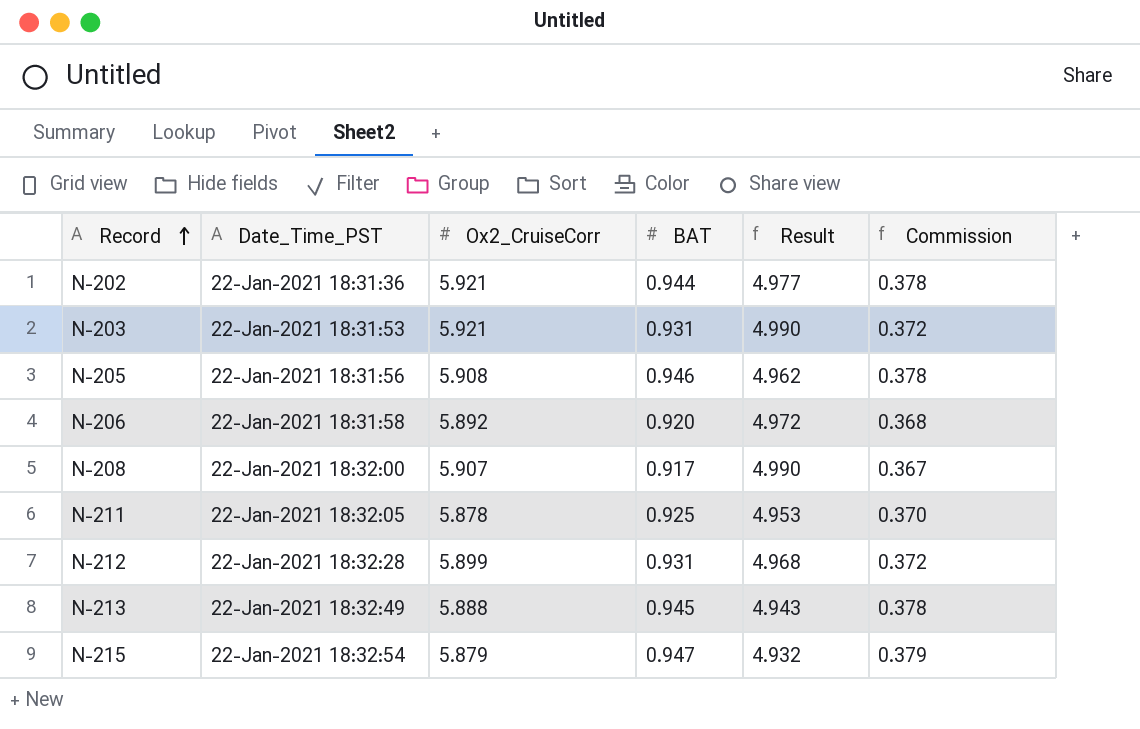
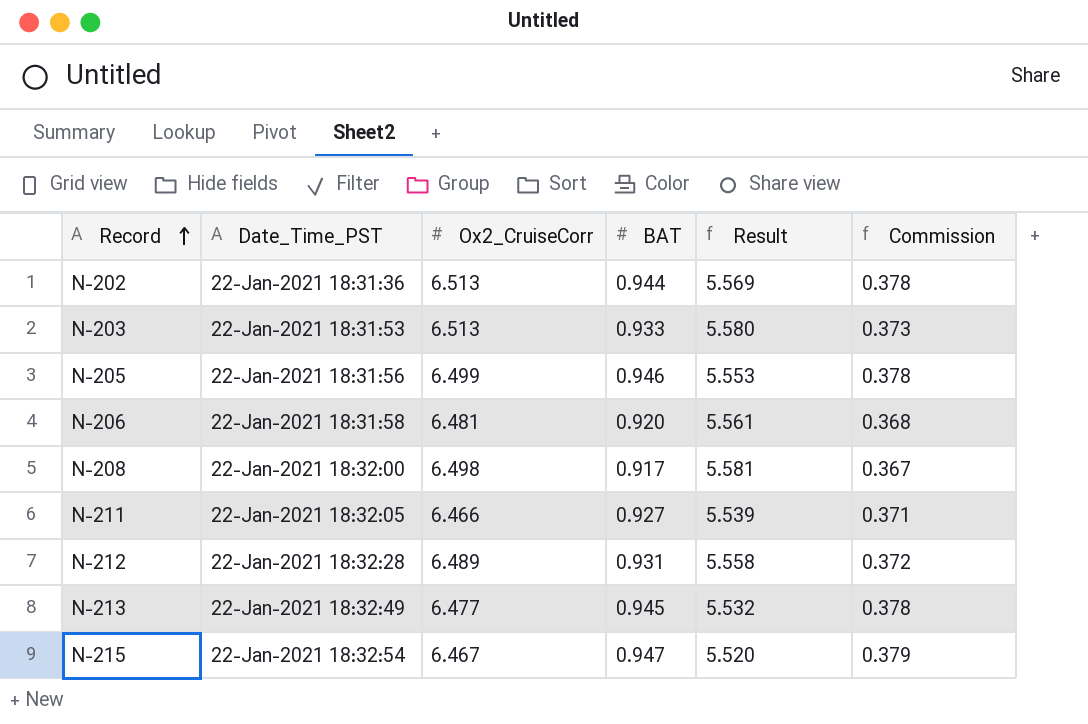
N-202 | Ox2_CruiseCorr: 5.921 -> 6.513
N-202 | Result: 4.977 -> 5.569
N-203 | Ox2_CruiseCorr: 5.921 -> 6.513
N-203 | BAT: 0.931 -> 0.933
N-203 | Result: 4.990 -> 5.580
N-203 | Commission: 0.372 -> 0.373
N-205 | Ox2_CruiseCorr: 5.908 -> 6.499
N-205 | Result: 4.962 -> 5.553
N-206 | Ox2_CruiseCorr: 5.892 -> 6.481
N-206 | Result: 4.972 -> 5.561
N-208 | Ox2_CruiseCorr: 5.907 -> 6.498
N-208 | Result: 4.990 -> 5.581
N-211 | Ox2_CruiseCorr: 5.878 -> 6.466
N-211 | BAT: 0.925 -> 0.927
N-211 | Result: 4.953 -> 5.539
N-211 | Commission: 0.370 -> 0.371
N-212 | Ox2_CruiseCorr: 5.899 -> 6.489
N-212 | Result: 4.968 -> 5.558
N-213 | Ox2_CruiseCorr: 5.888 -> 6.477
N-213 | Result: 4.943 -> 5.532
N-215 | Ox2_CruiseCorr: 5.879 -> 6.467
N-215 | Result: 4.932 -> 5.520

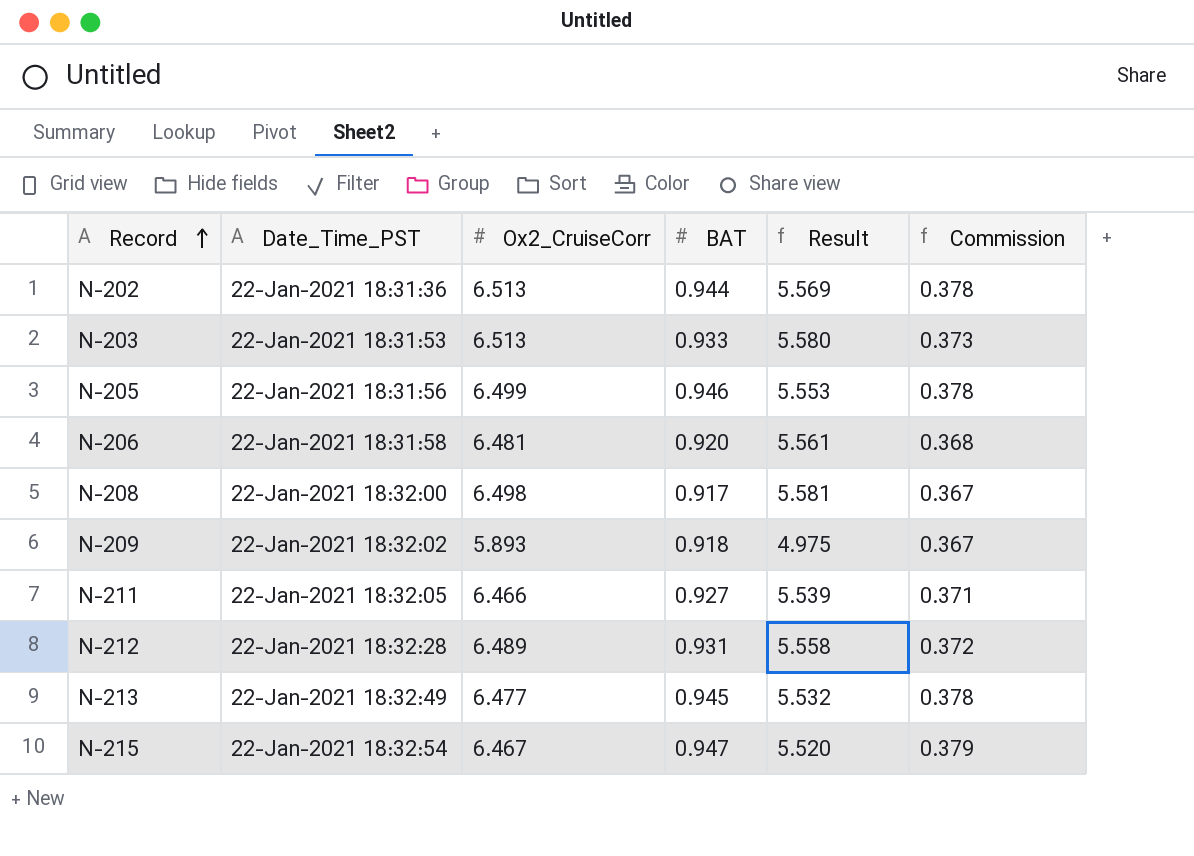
row N-209: none -> 22-Jan-2021 18:32:02 | 5.893 | 0.918 | 4.975 | 0.367

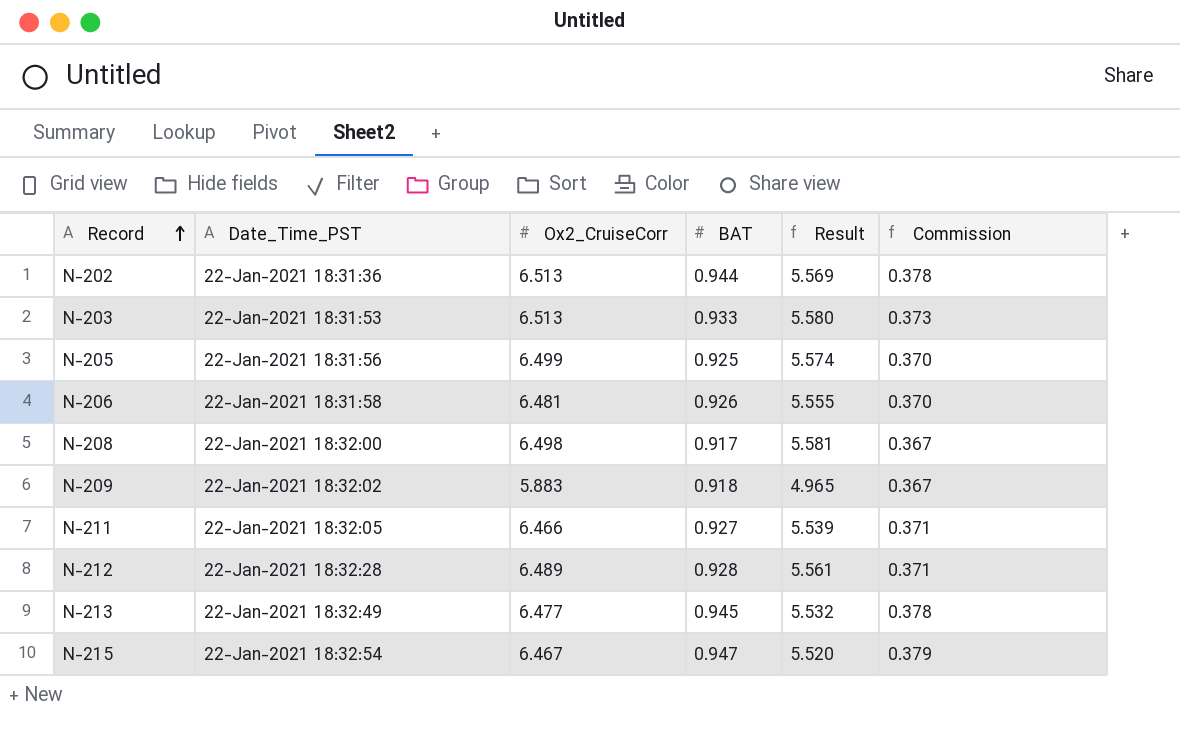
N-205 | BAT: 0.946 -> 0.925
N-205 | Result: 5.553 -> 5.574
N-205 | Commission: 0.378 -> 0.370
N-206 | BAT: 0.920 -> 0.926
N-206 | Result: 5.561 -> 5.555
N-206 | Commission: 0.368 -> 0.370
N-209 | Ox2_CruiseCorr: 5.893 -> 5.883
N-209 | Result: 4.975 -> 4.965
N-212 | BAT: 0.931 -> 0.928
N-212 | Result: 5.558 -> 5.561
N-212 | Commission: 0.372 -> 0.371

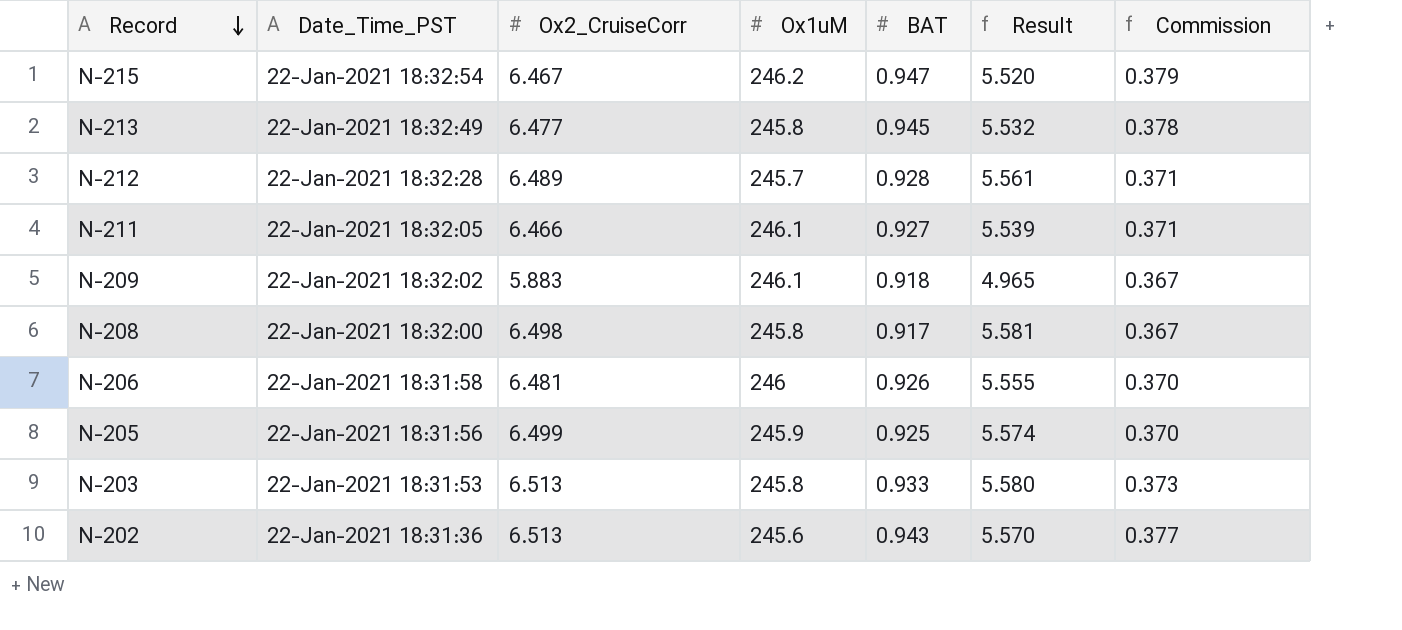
row order: Record ascending -> Record descending
column Ox1uM | position: none -> 4
N-202 | BAT: 0.944 -> 0.943
N-202 | Result: 5.569 -> 5.570
N-202 | Commission: 0.378 -> 0.377

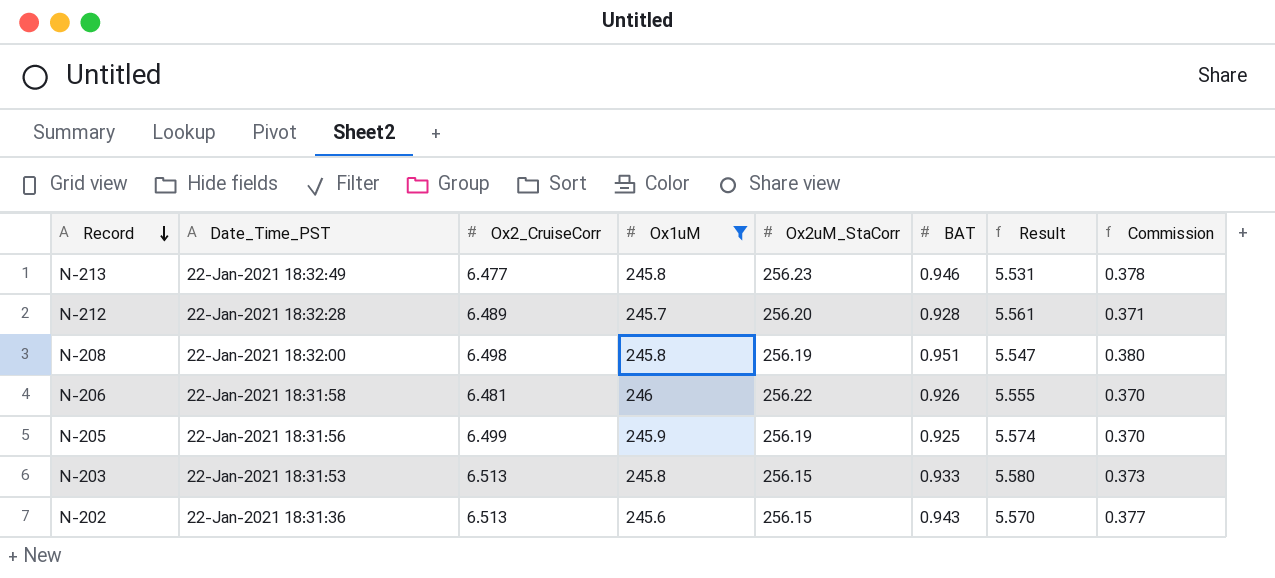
filter: none -> Ox1uM <= 246
column Ox2uM_StaCorr | position: none -> 5
N-213 | BAT: 0.945 -> 0.946
N-213 | Result: 5.532 -> 5.531
N-208 | BAT: 0.917 -> 0.951
N-208 | Result: 5.581 -> 5.547
N-208 | Commission: 0.367 -> 0.380

